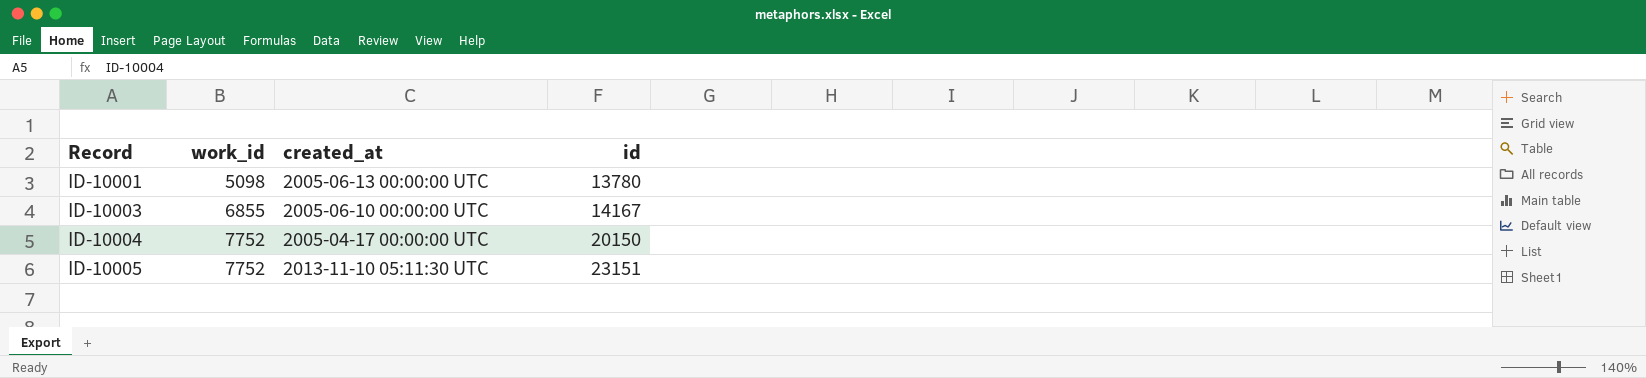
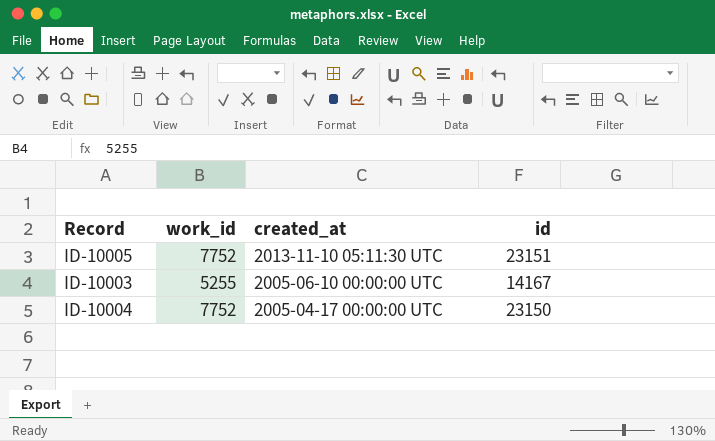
row order: Record ascending -> created_at descending
row ID-10001: 5098 | 2005-06-13 00:00:00 UTC | 13780 -> none
ID-10003 | work_id: 6855 -> 5255
ID-10004 | id: 20150 -> 23150

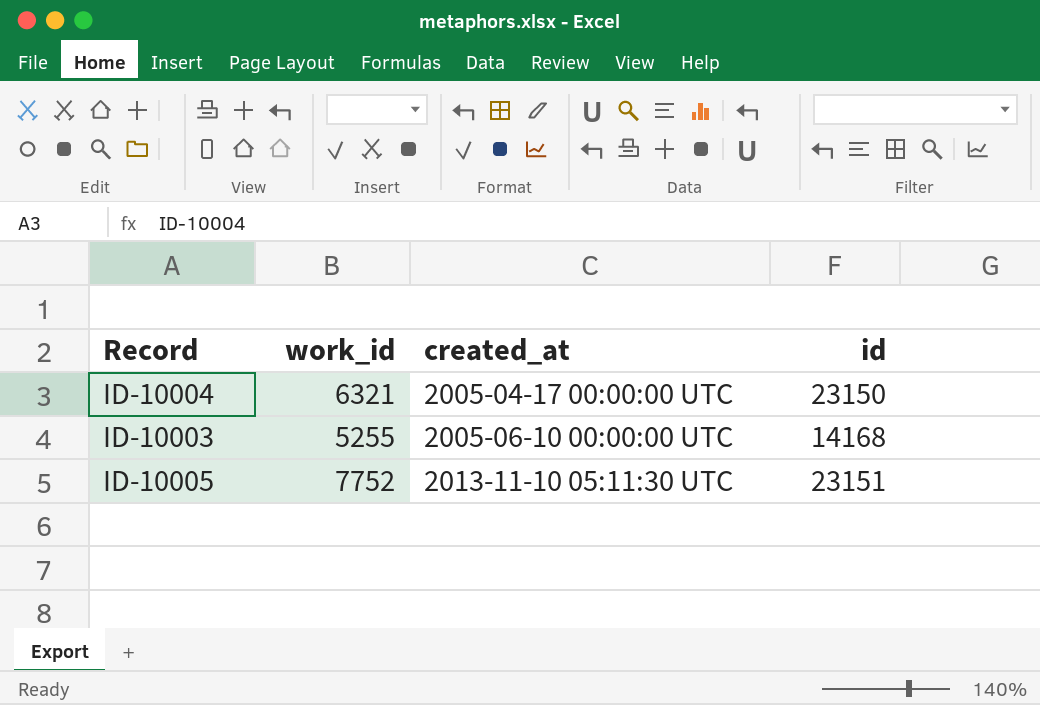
row order: created_at descending -> created_at ascending
ID-10004 | work_id: 7752 -> 6321
ID-10003 | id: 14167 -> 14168

